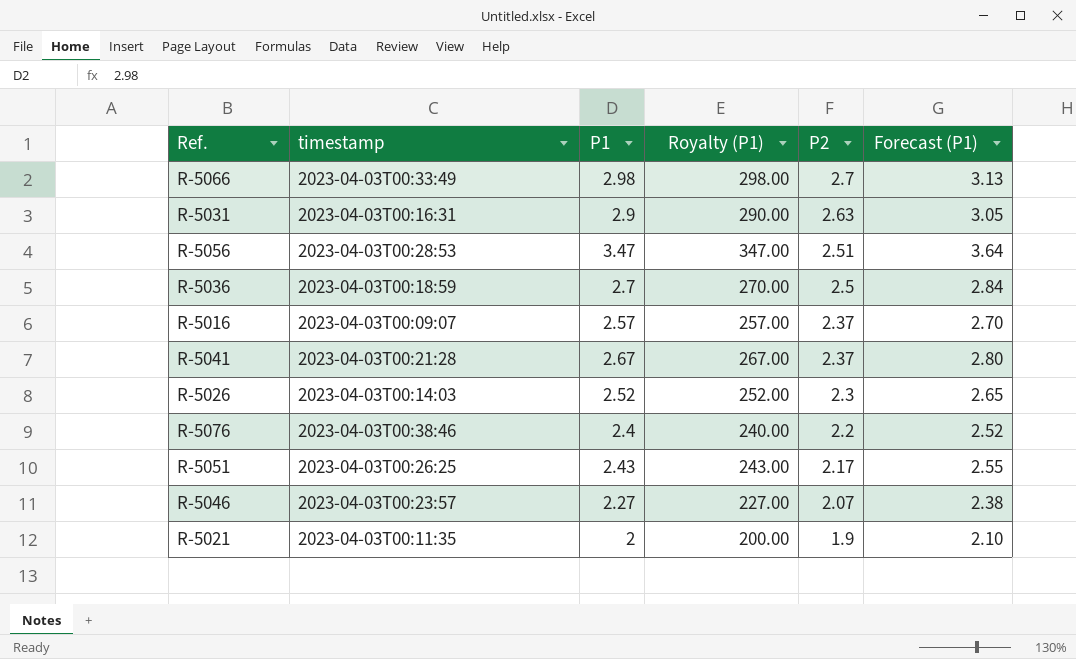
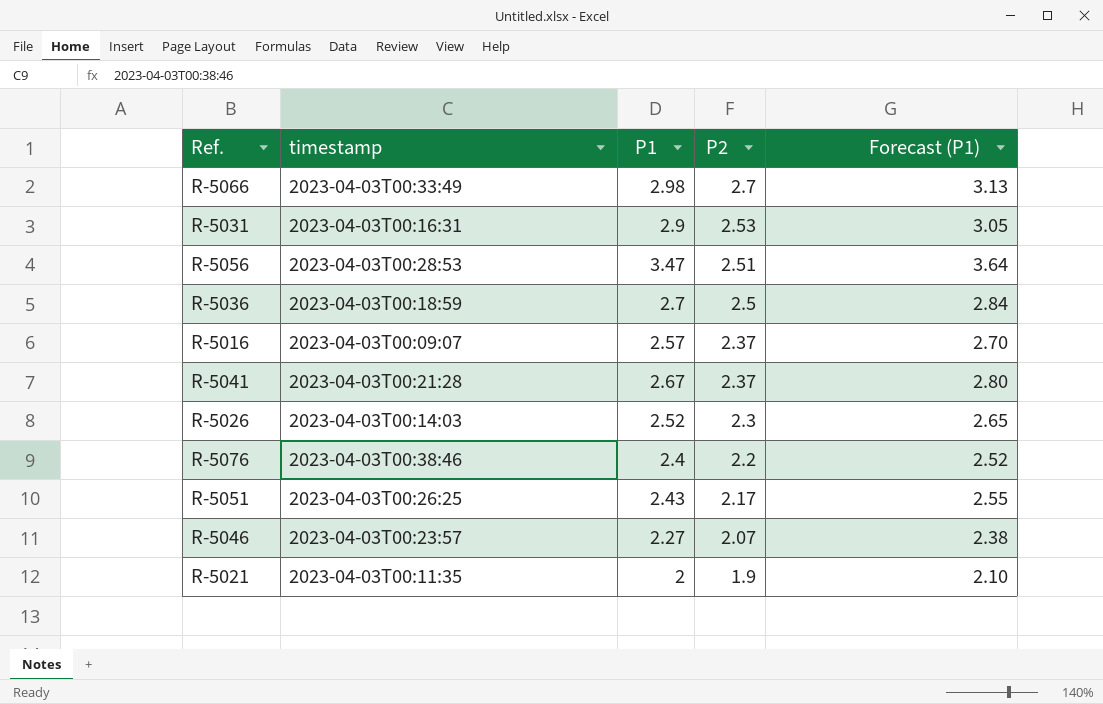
column Royalty (P1) | formula: [P1] * 100 -> none
R-5031 | P2: 2.63 -> 2.53

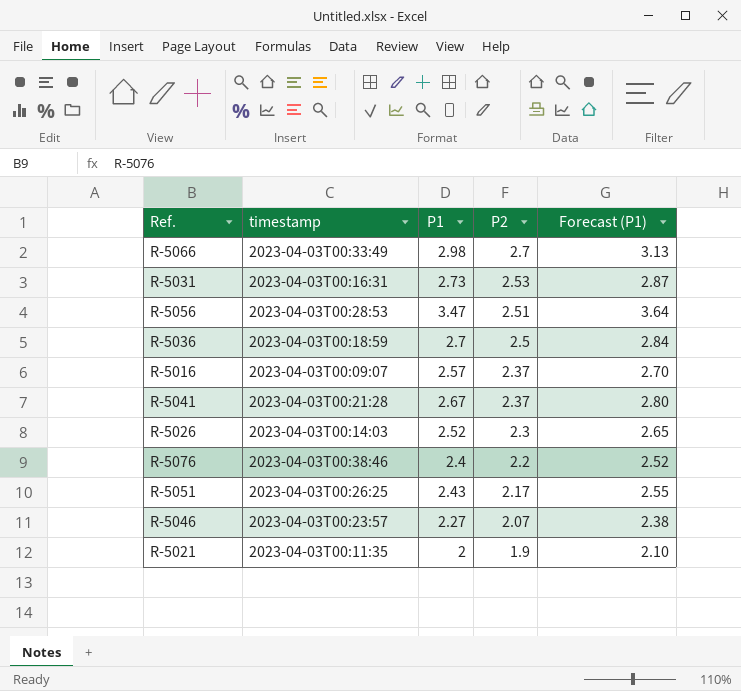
R-5031 | P1: 2.9 -> 2.73
R-5031 | Forecast (P1): 3.05 -> 2.87

